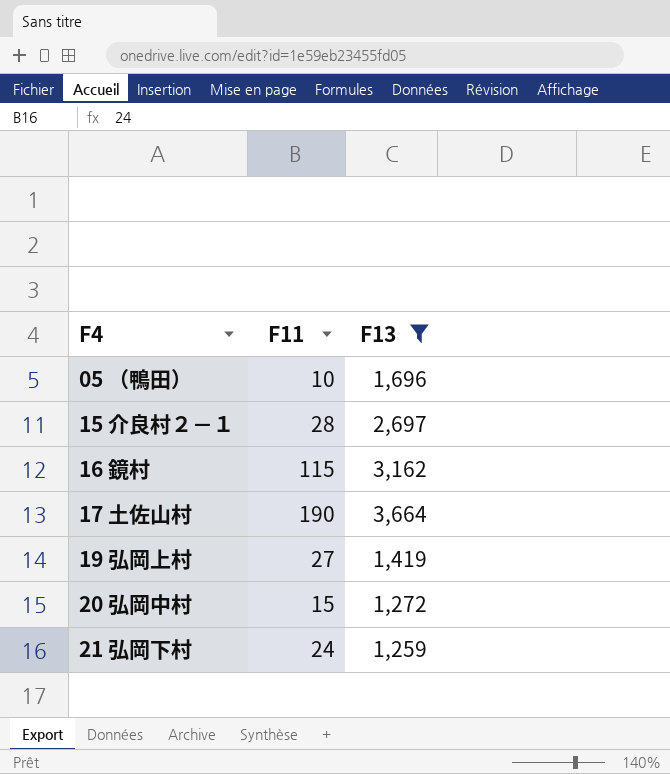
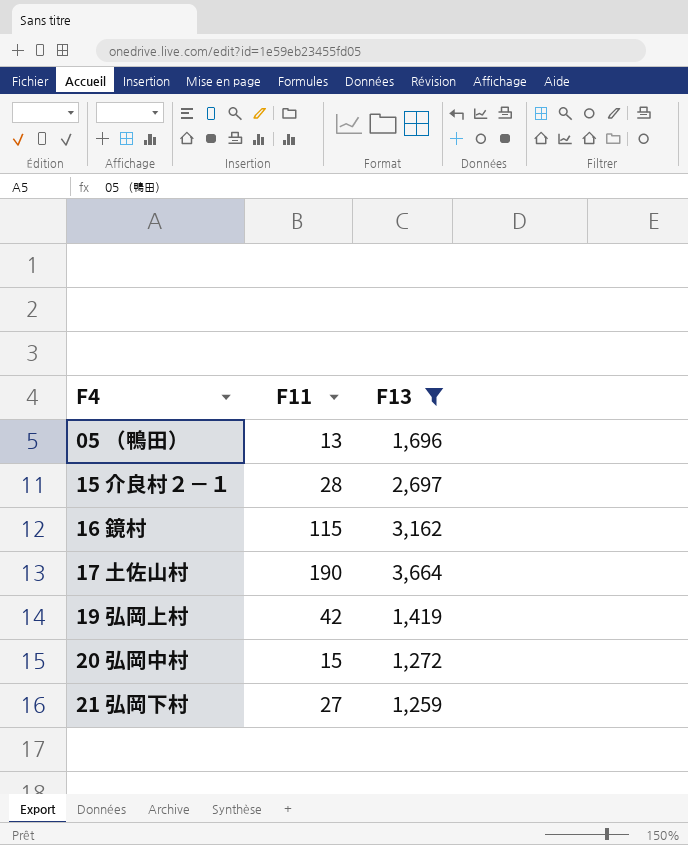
05 （鴨田） | F11: 10 -> 13
19 弘岡上村 | F11: 27 -> 42
21 弘岡下村 | F11: 24 -> 27

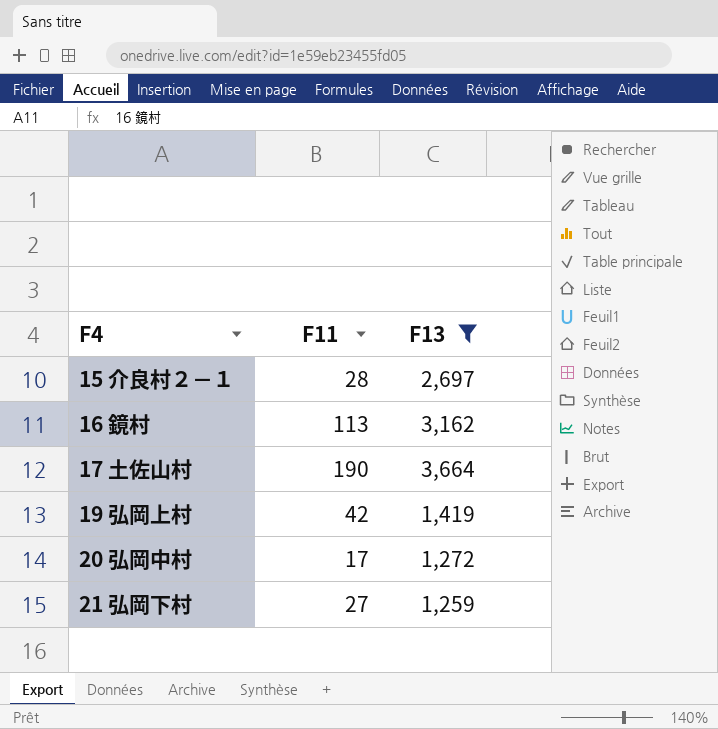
row 05 （鴨田）: 13 | 1,696 -> none
16 鏡村 | F11: 115 -> 113
20 弘岡中村 | F11: 15 -> 17

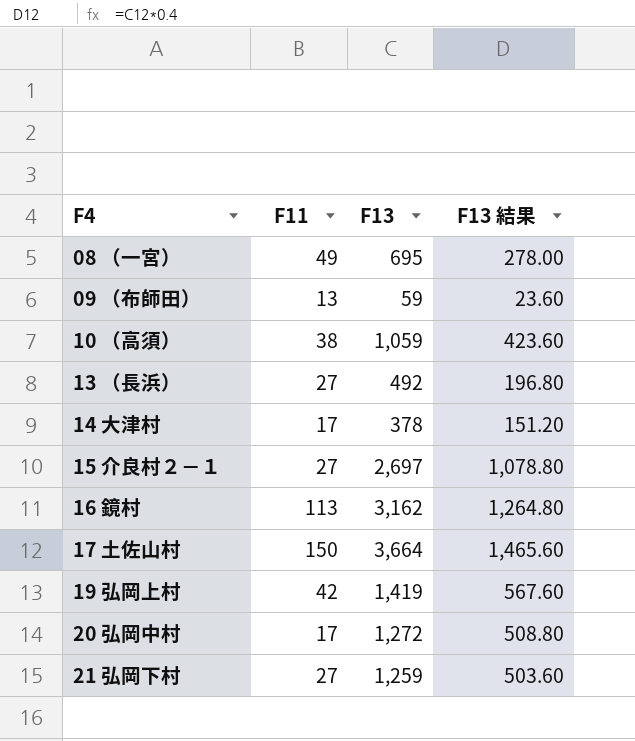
filter: F13 >= 1,259 -> none
column F13 結果 | formula: none -> [F13] * 0.4
15 介良村２－１ | F11: 28 -> 27
17 土佐山村 | F11: 190 -> 150

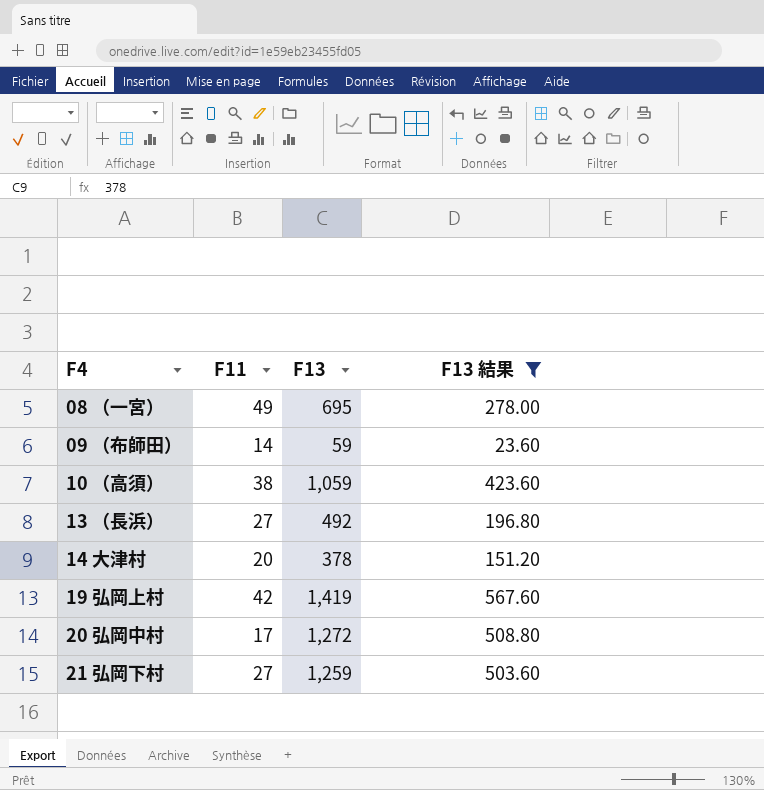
filter: none -> F13 結果 <= 567.60
09 （布師田） | F11: 13 -> 14
14 大津村 | F11: 17 -> 20

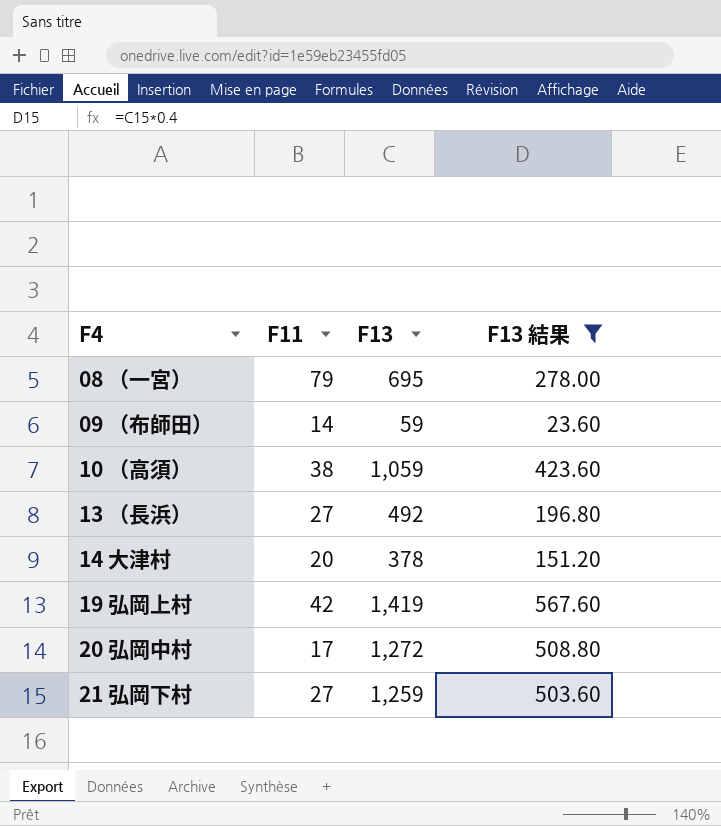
08 （一宮） | F11: 49 -> 79

